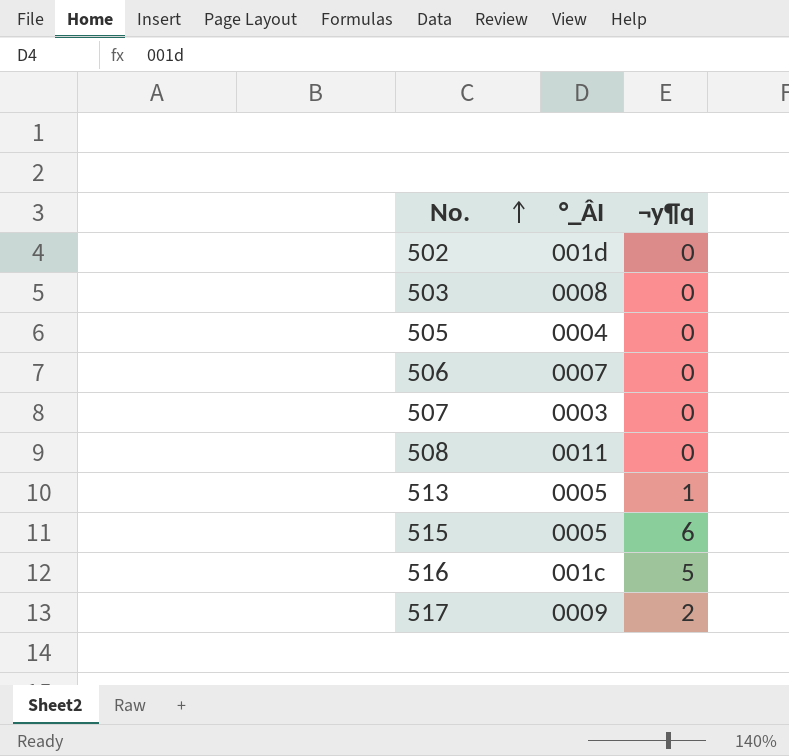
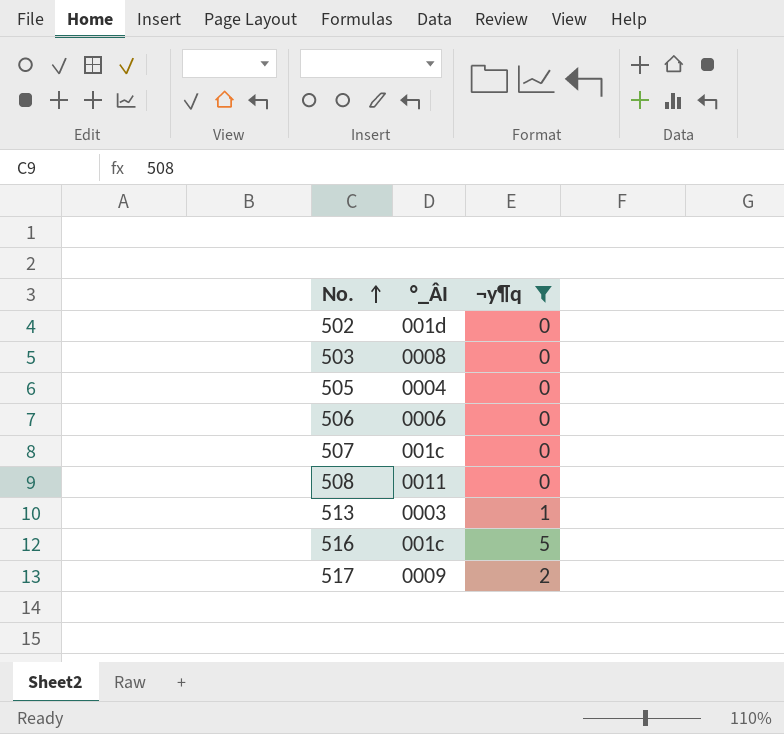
filter: none -> ¬y¶q != 6
506 | °_ÂI: 0007 -> 0006
507 | °_ÂI: 0003 -> 001c
513 | °_ÂI: 0005 -> 0003

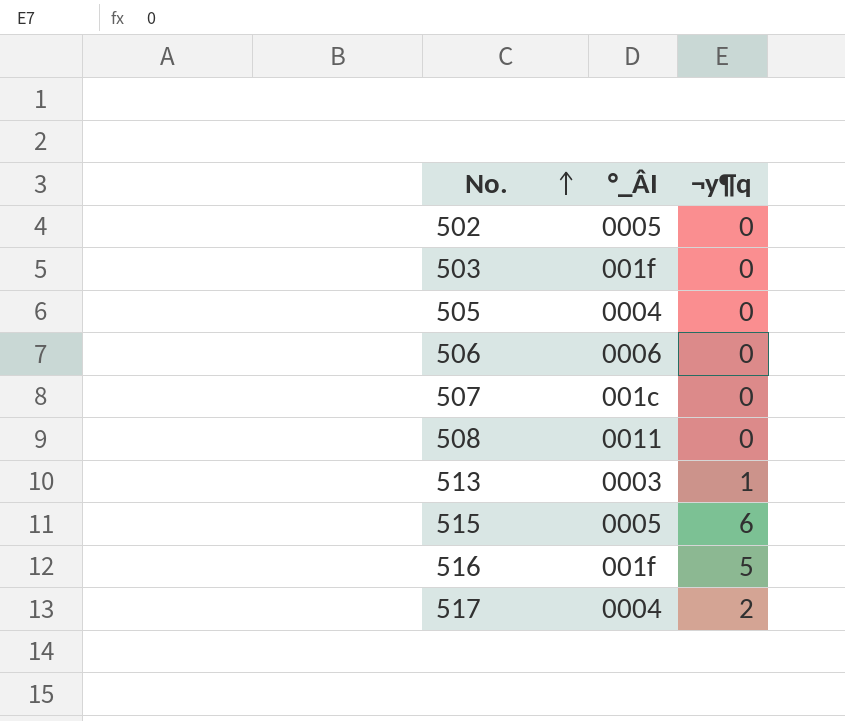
filter: ¬y¶q != 6 -> none
502 | °_ÂI: 001d -> 0005
503 | °_ÂI: 0008 -> 001f
516 | °_ÂI: 001c -> 001f
517 | °_ÂI: 0009 -> 0004

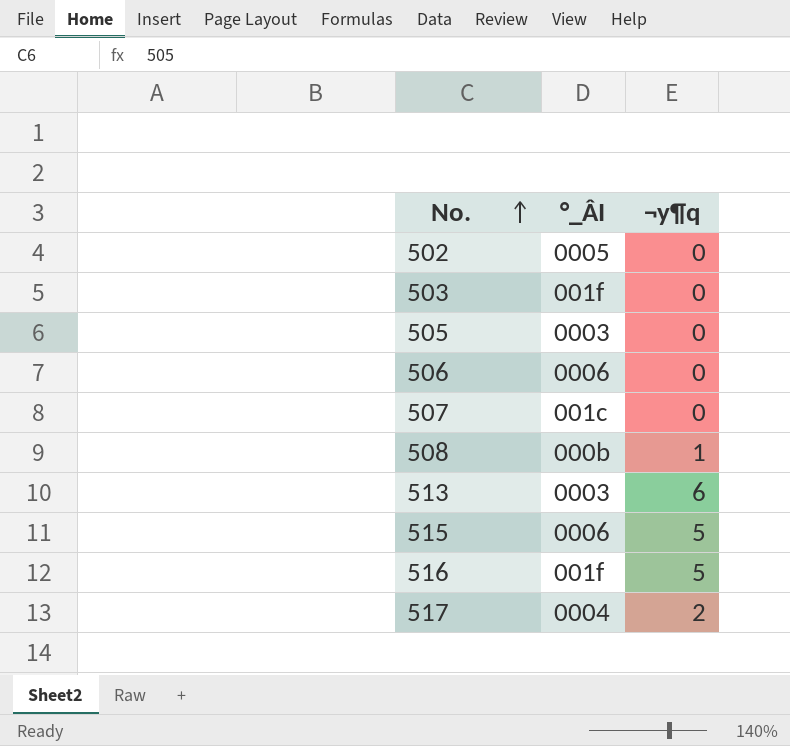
505 | °_ÂI: 0004 -> 0003
508 | °_ÂI: 0011 -> 000b
508 | ¬y¶q: 0 -> 1
513 | ¬y¶q: 1 -> 6
515 | °_ÂI: 0005 -> 0006
515 | ¬y¶q: 6 -> 5

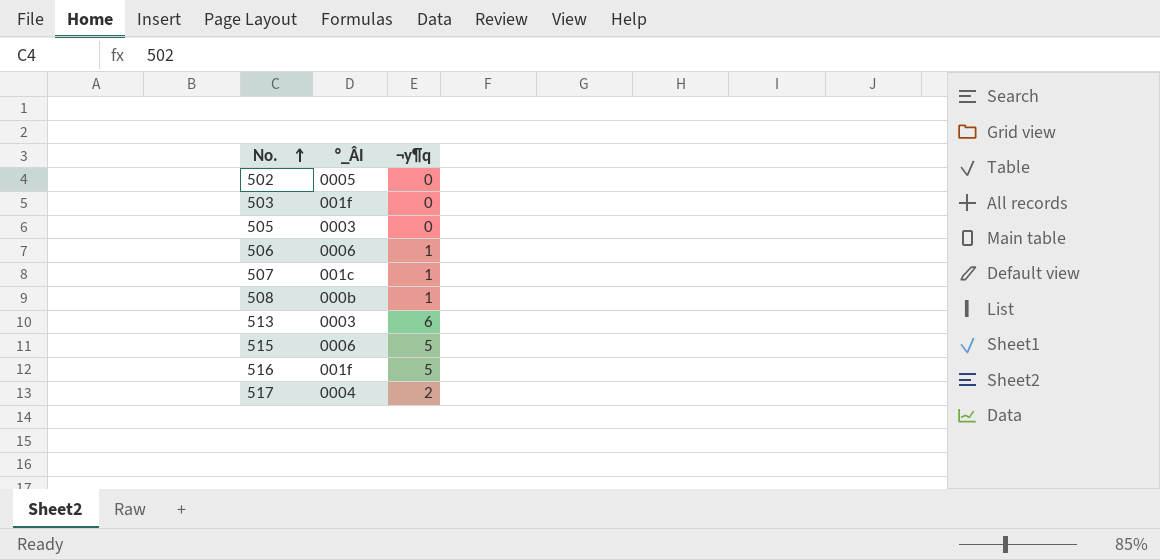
506 | ¬y¶q: 0 -> 1
507 | ¬y¶q: 0 -> 1

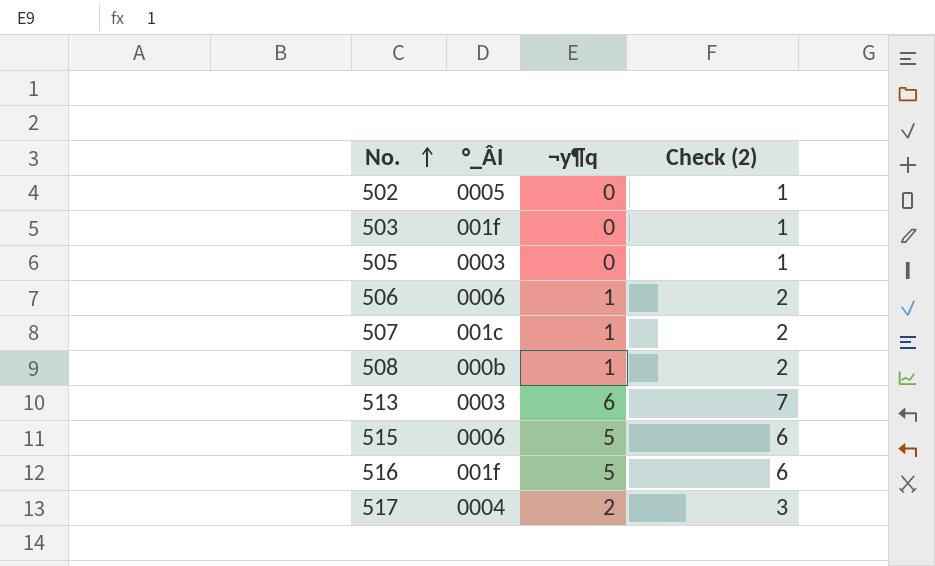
column Check (2) | formula: none -> [¬y¶q] + 1

